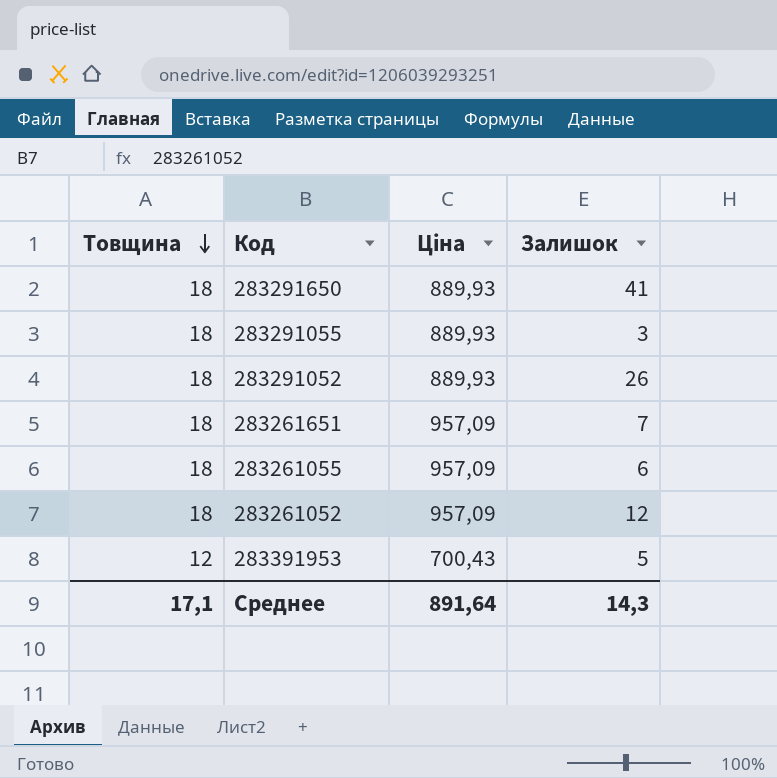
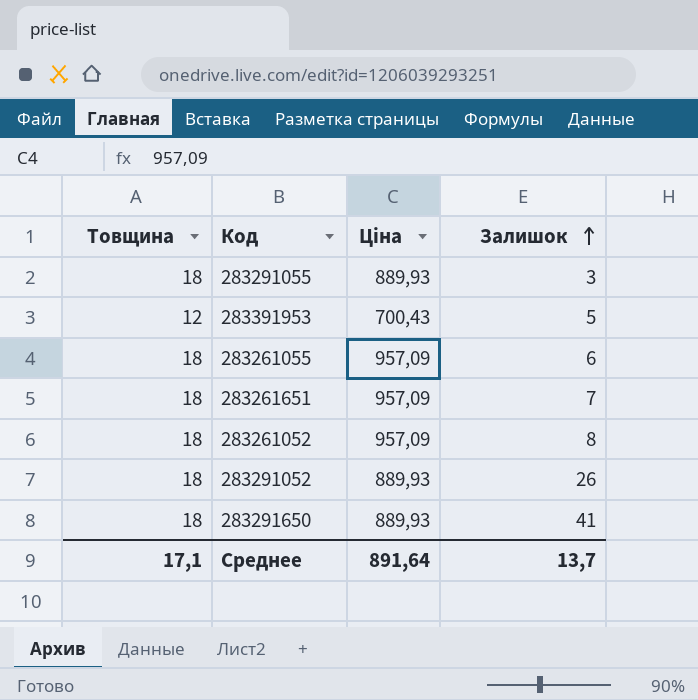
row order: Товщина descending -> Залишок ascending
283261052 | Залишок: 12 -> 8
Среднее | Залишок: 14,3 -> 13,7

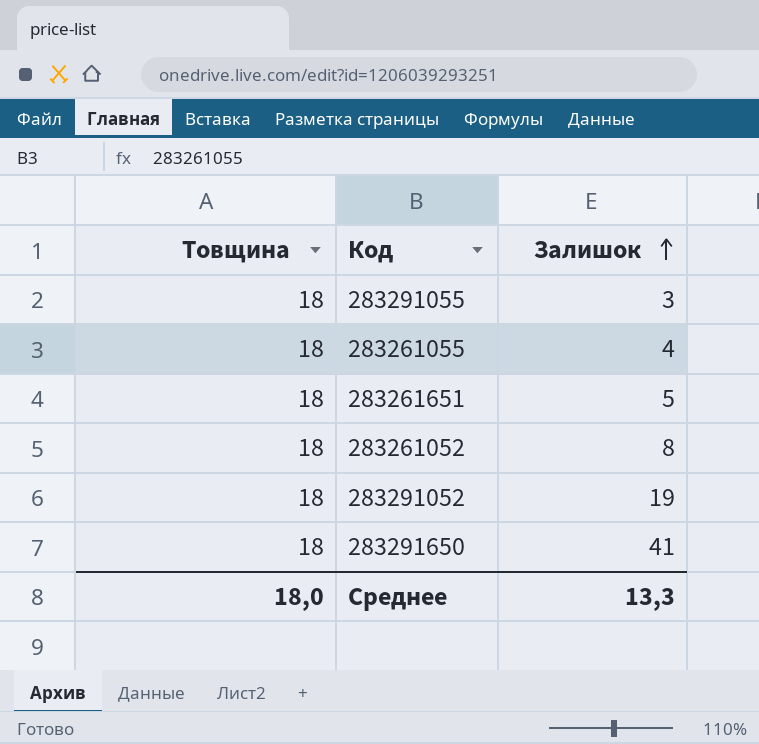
column Ціна | position: 3 -> none
row 283391953: 12 | 700,43 | 5 -> none
283261055 | Залишок: 6 -> 4
283261651 | Залишок: 7 -> 5
283291052 | Залишок: 26 -> 19
Среднее | Товщина: 17,1 -> 18,0
Среднее | Залишок: 13,7 -> 13,3

